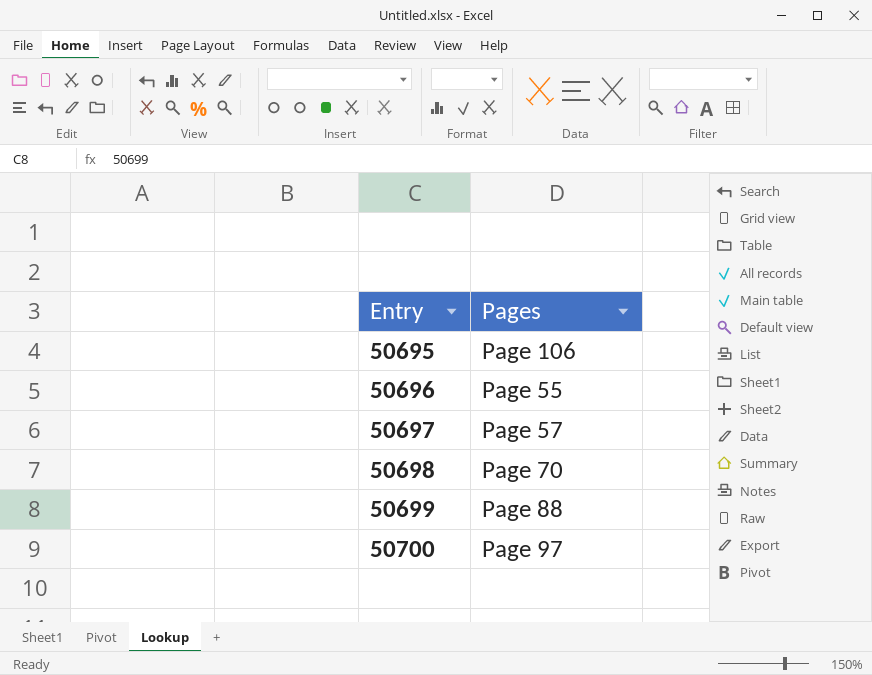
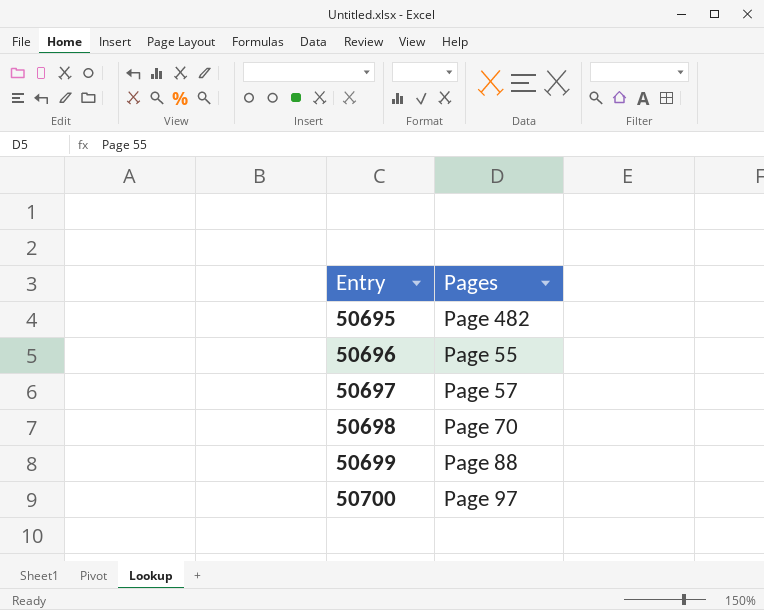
50695 | Pages: Page 106 -> Page 482

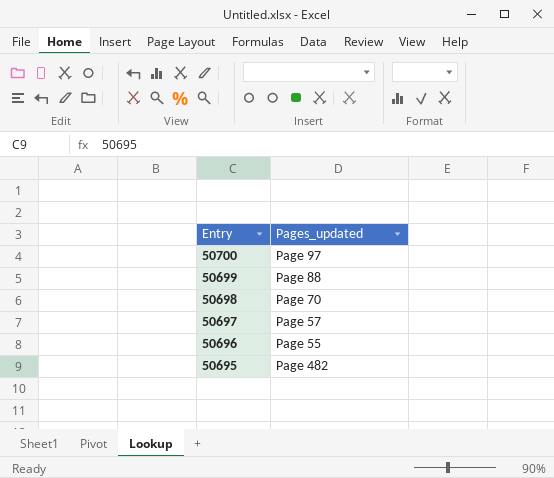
row order: Entry ascending -> Entry descending
column name: Pages -> Pages_updated

